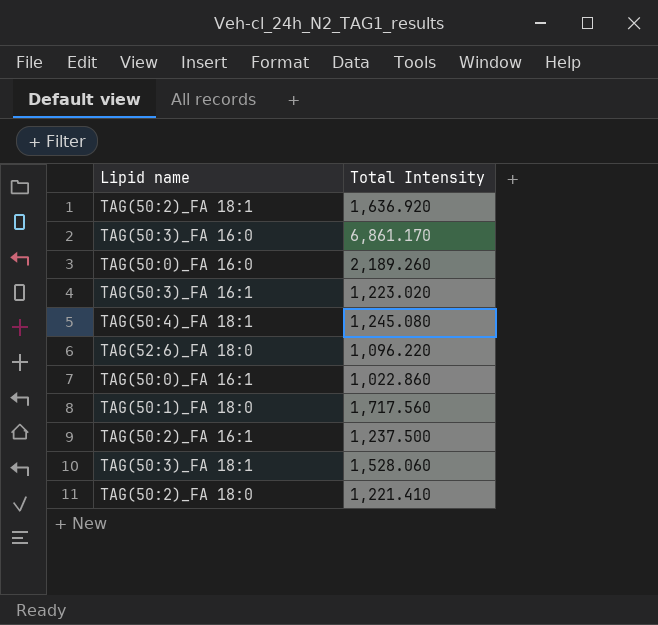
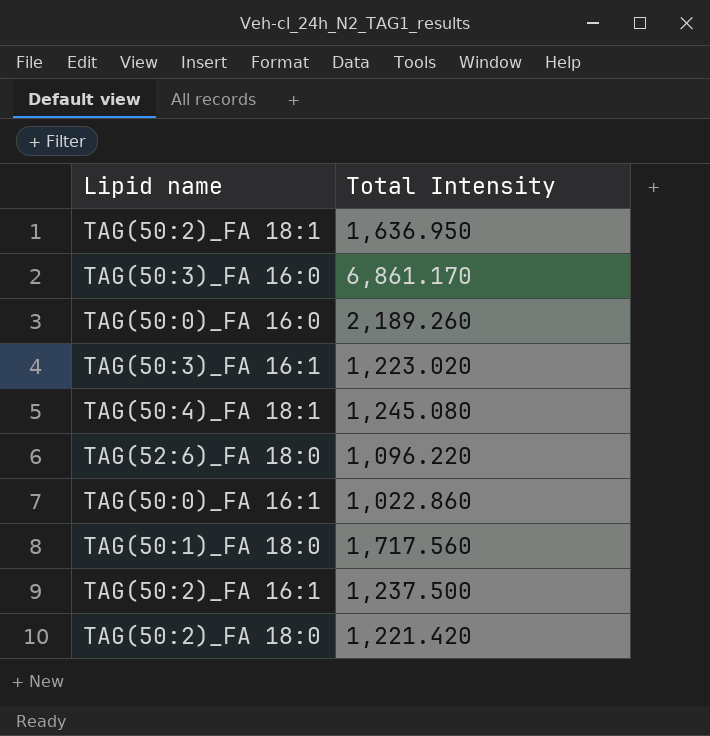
row TAG(50:3)_FA 18:1: 1,528.060 -> none
TAG(50:2)_FA 18:1 | Total Intensity: 1,636.920 -> 1,636.950
TAG(50:2)_FA 18:0 | Total Intensity: 1,221.410 -> 1,221.420

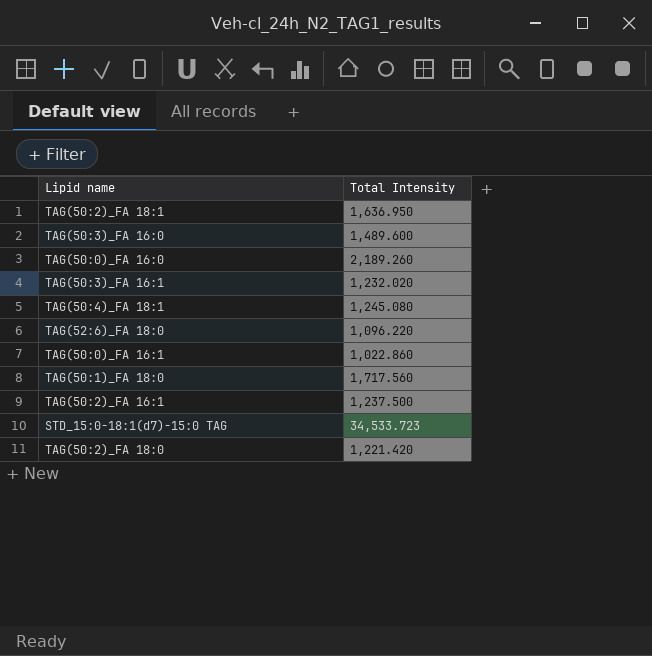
TAG(50:3)_FA 16:0 | Total Intensity: 6,861.170 -> 1,489.600
TAG(50:3)_FA 16:1 | Total Intensity: 1,223.020 -> 1,232.020
row STD_15:0-18:1(d7)-15:0 TAG: none -> 34,533.723

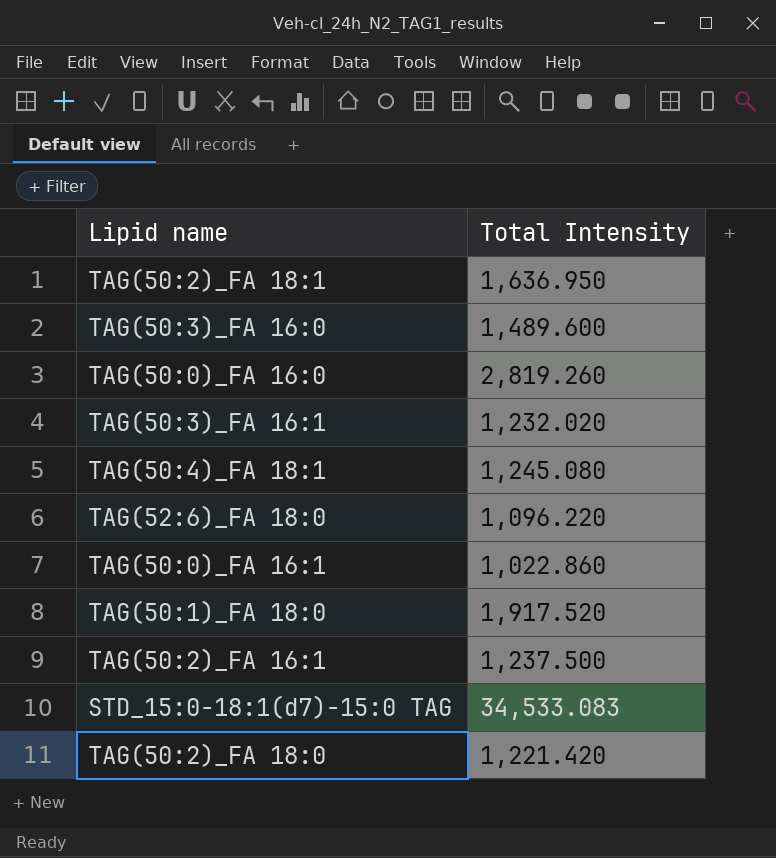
TAG(50:0)_FA 16:0 | Total Intensity: 2,189.260 -> 2,819.260
TAG(50:1)_FA 18:0 | Total Intensity: 1,717.560 -> 1,917.520
STD_15:0-18:1(d7)-15:0 TAG | Total Intensity: 34,533.723 -> 34,533.083

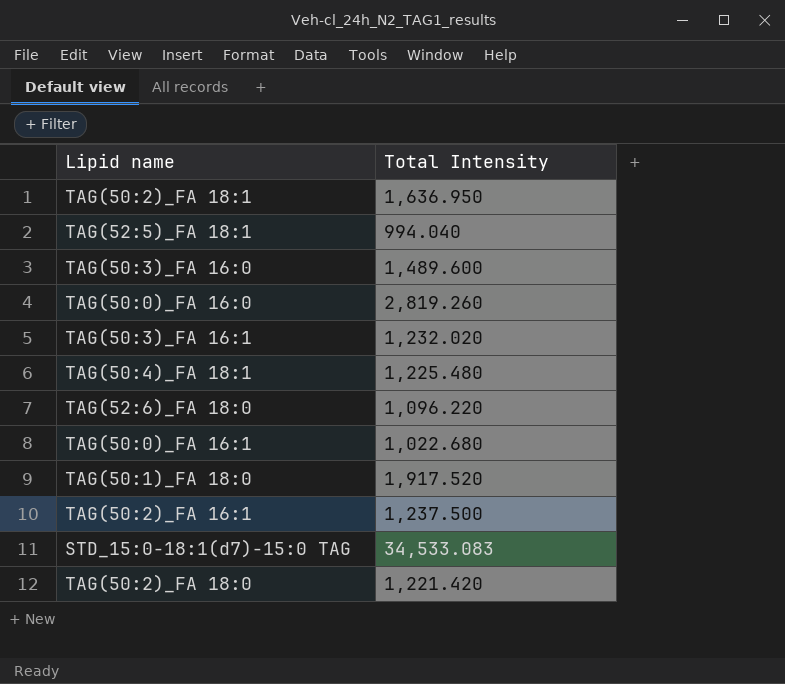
row TAG(52:5)_FA 18:1: none -> 994.040
TAG(50:4)_FA 18:1 | Total Intensity: 1,245.080 -> 1,225.480
TAG(50:0)_FA 16:1 | Total Intensity: 1,022.860 -> 1,022.680

